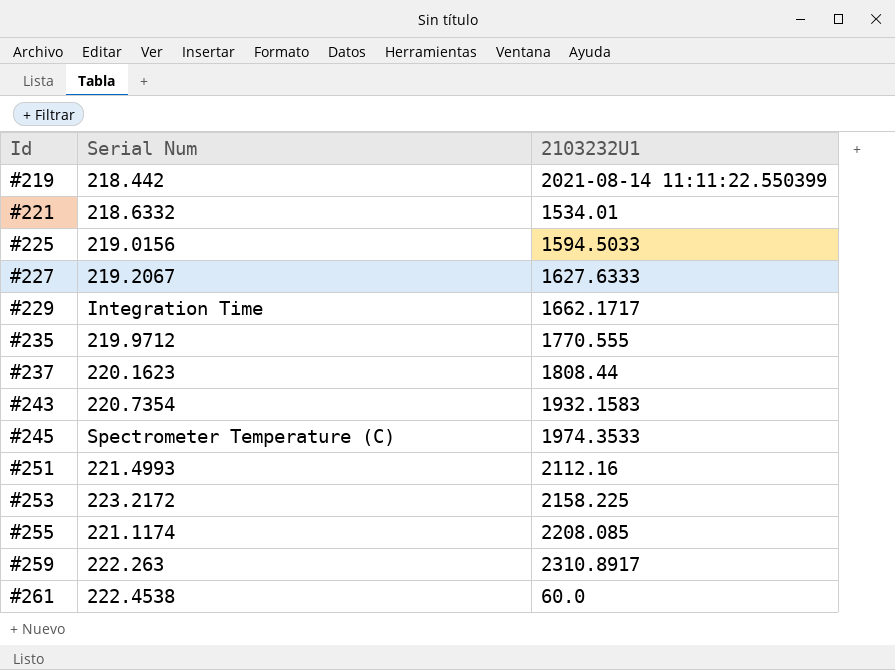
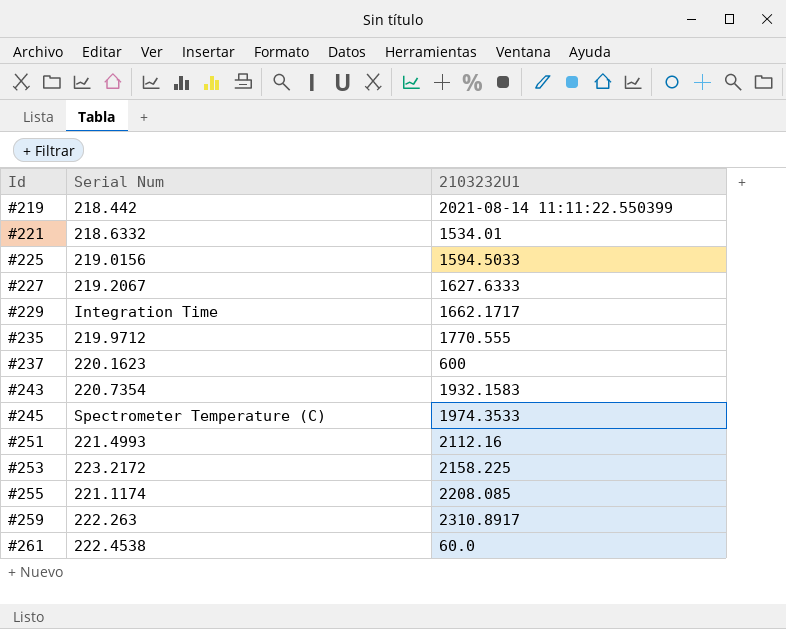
#237 | 2103232U1: 1808.44 -> 600

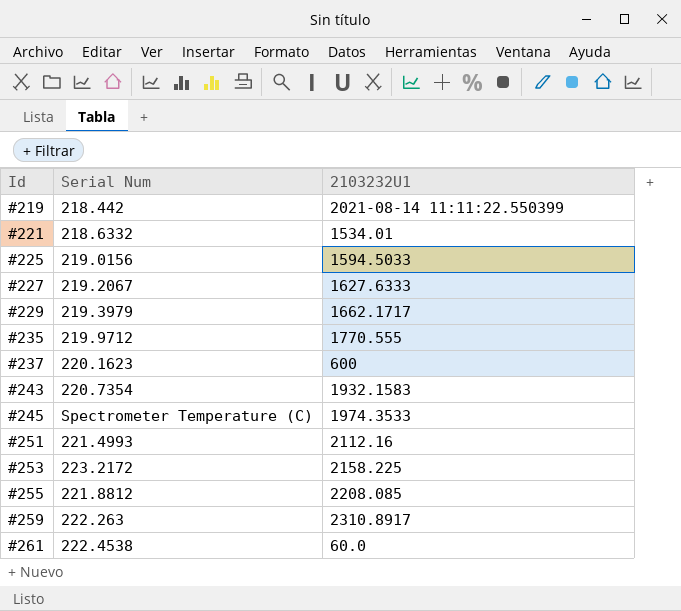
#229 | Serial Num: Integration Time -> 219.3979
#255 | Serial Num: 221.1174 -> 221.8812

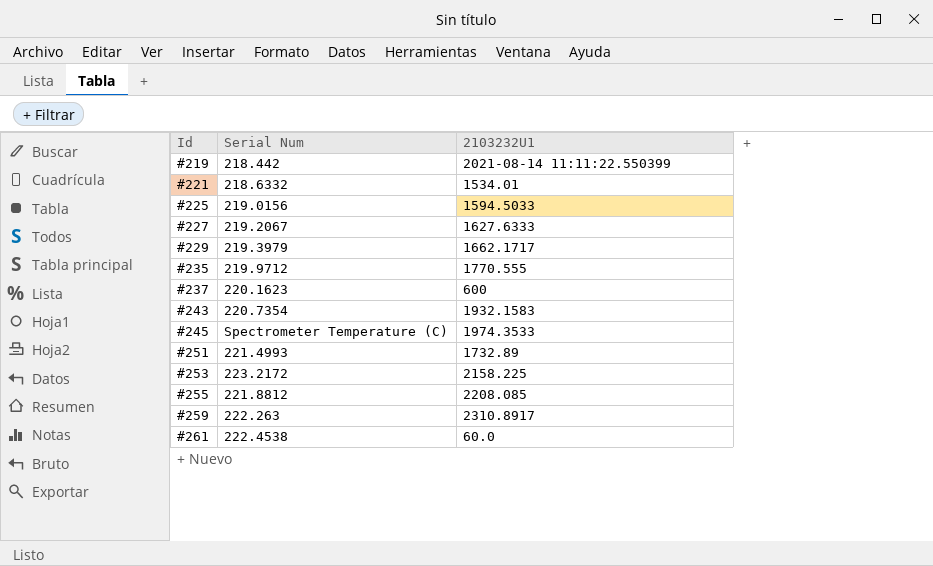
#251 | 2103232U1: 2112.16 -> 1732.89

